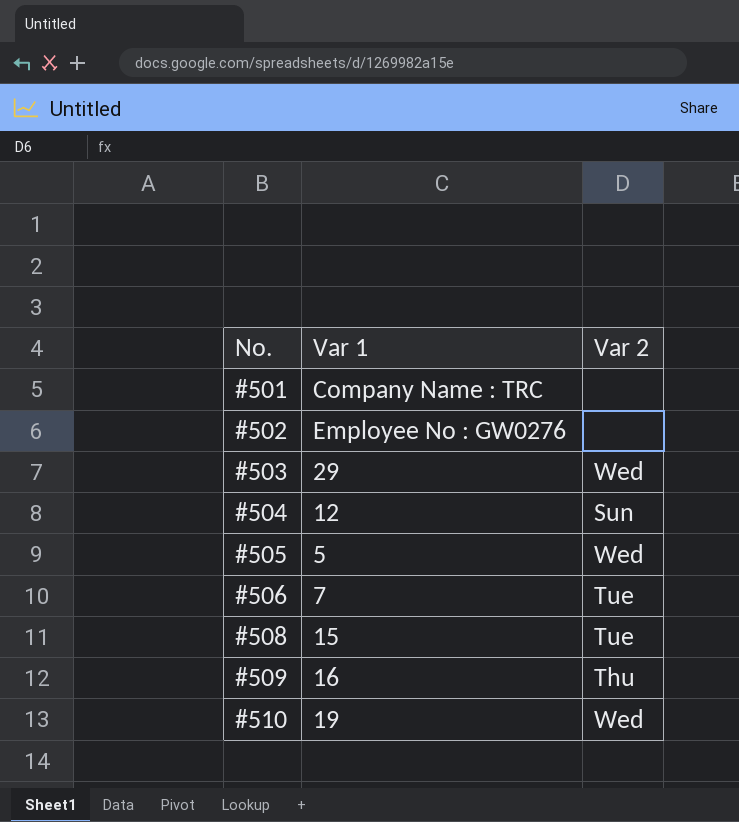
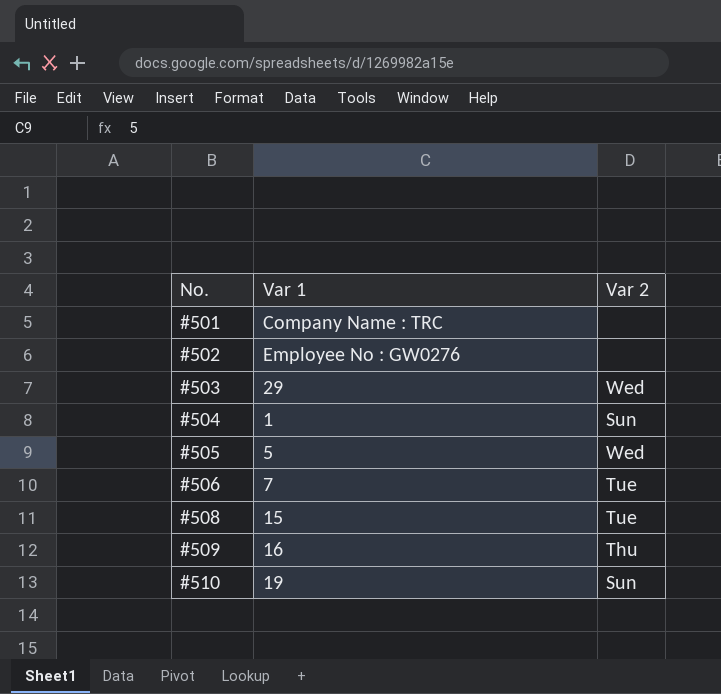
#504 | Var 1: 12 -> 1
#510 | Var 2: Wed -> Sun

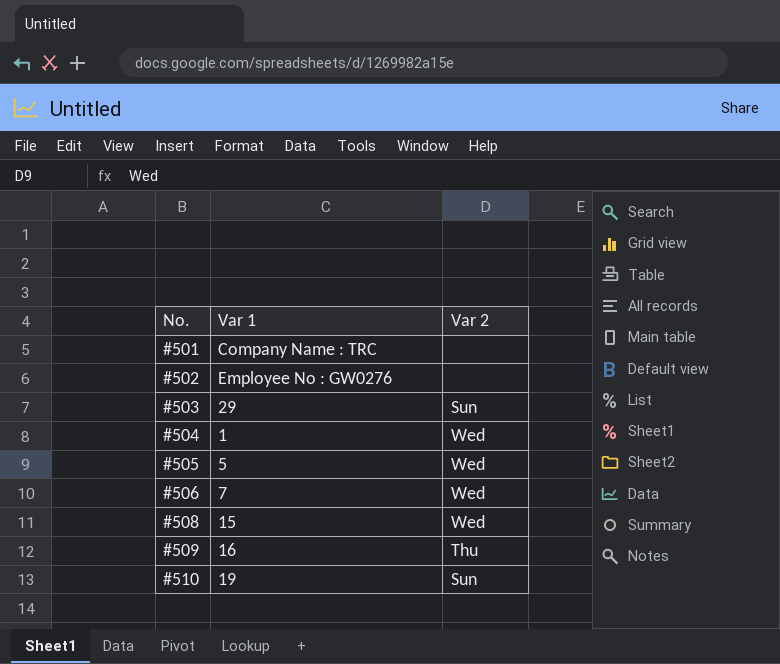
#503 | Var 2: Wed -> Sun
#504 | Var 2: Sun -> Wed
#506 | Var 2: Tue -> Wed
#508 | Var 2: Tue -> Wed

